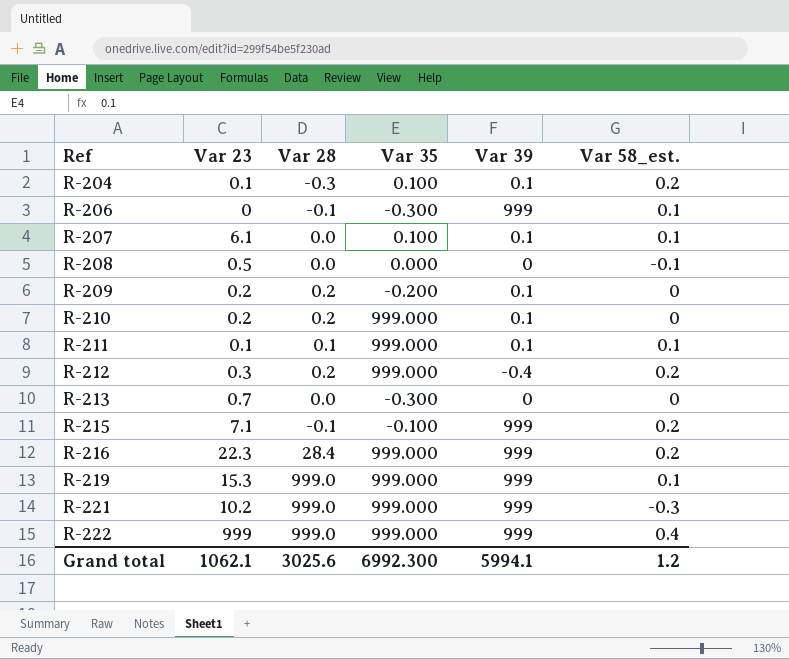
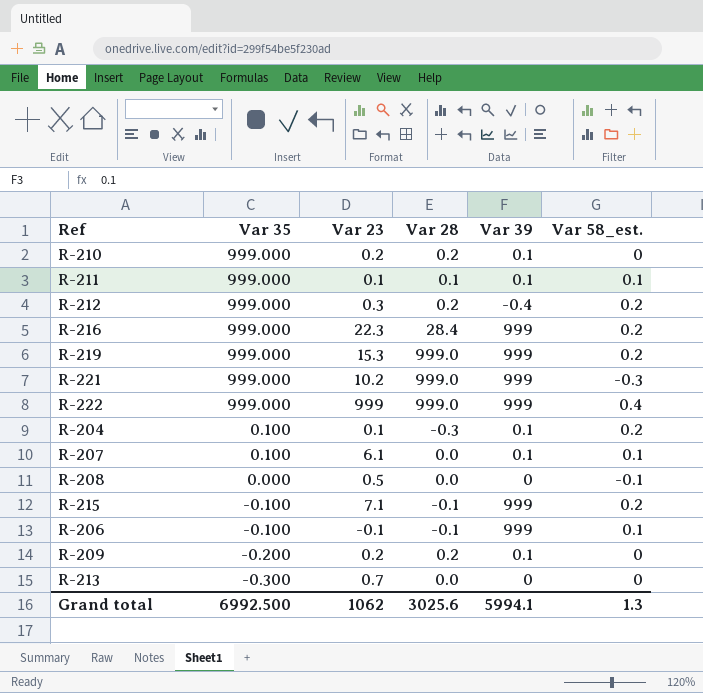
row order: Ref ascending -> Var 35 descending
column Var 35 | position: 4 -> 2
R-219 | Var 58_est.: 0.1 -> 0.2
R-206 | Var 35: -0.300 -> -0.100
R-206 | Var 23: 0 -> -0.1
Grand total | Var 35: 6992.300 -> 6992.500
Grand total | Var 23: 1062.1 -> 1062
Grand total | Var 58_est.: 1.2 -> 1.3

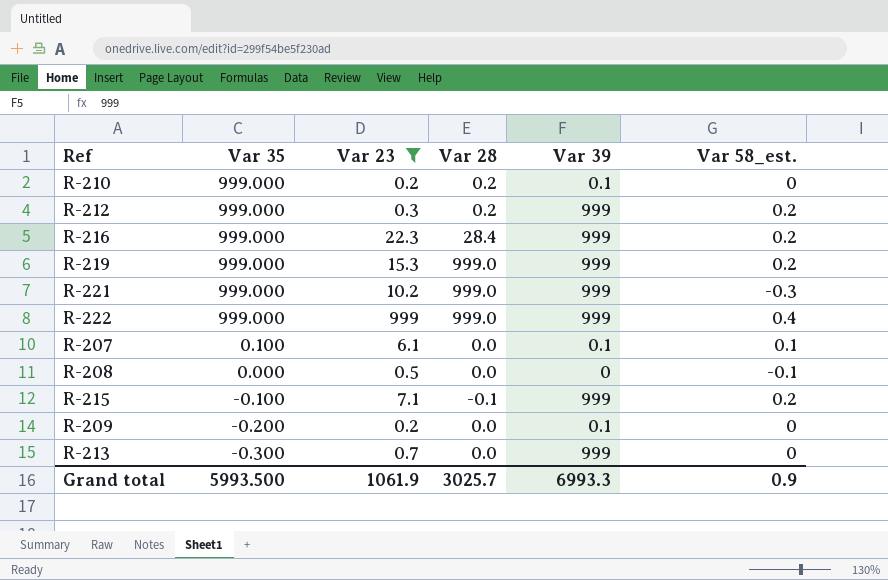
filter: none -> Var 23 >= 0.2
R-212 | Var 39: -0.4 -> 999
R-209 | Var 28: 0.2 -> 0.0
R-213 | Var 39: 0 -> 999
Grand total | Var 35: 6992.500 -> 5993.500
Grand total | Var 23: 1062 -> 1061.9
Grand total | Var 28: 3025.6 -> 3025.7
Grand total | Var 39: 5994.1 -> 6993.3
Grand total | Var 58_est.: 1.3 -> 0.9

